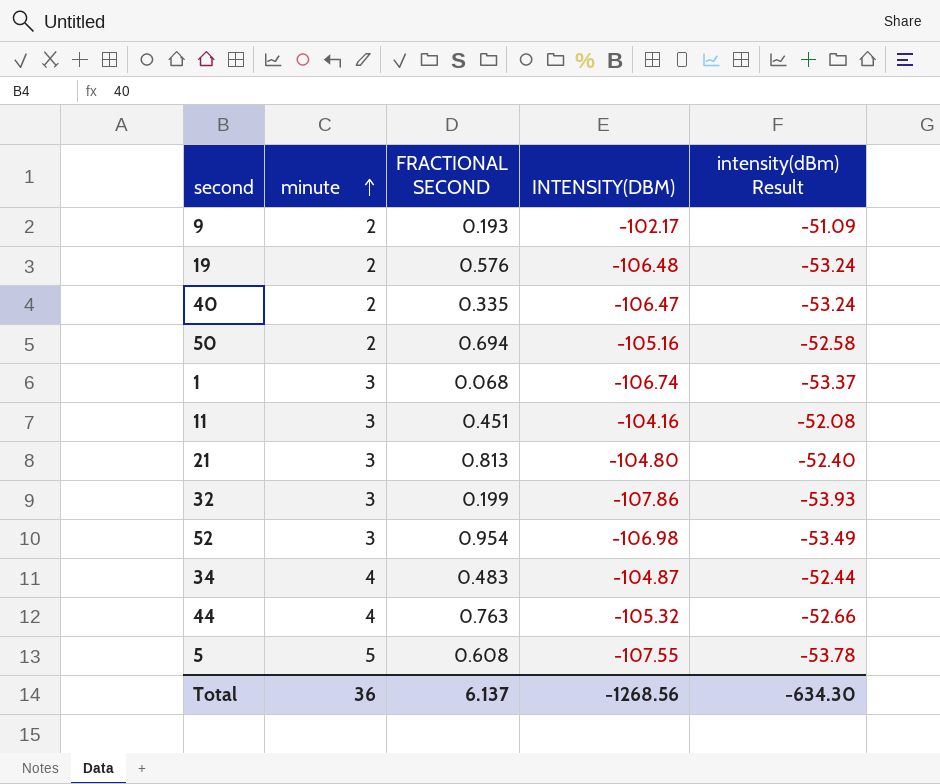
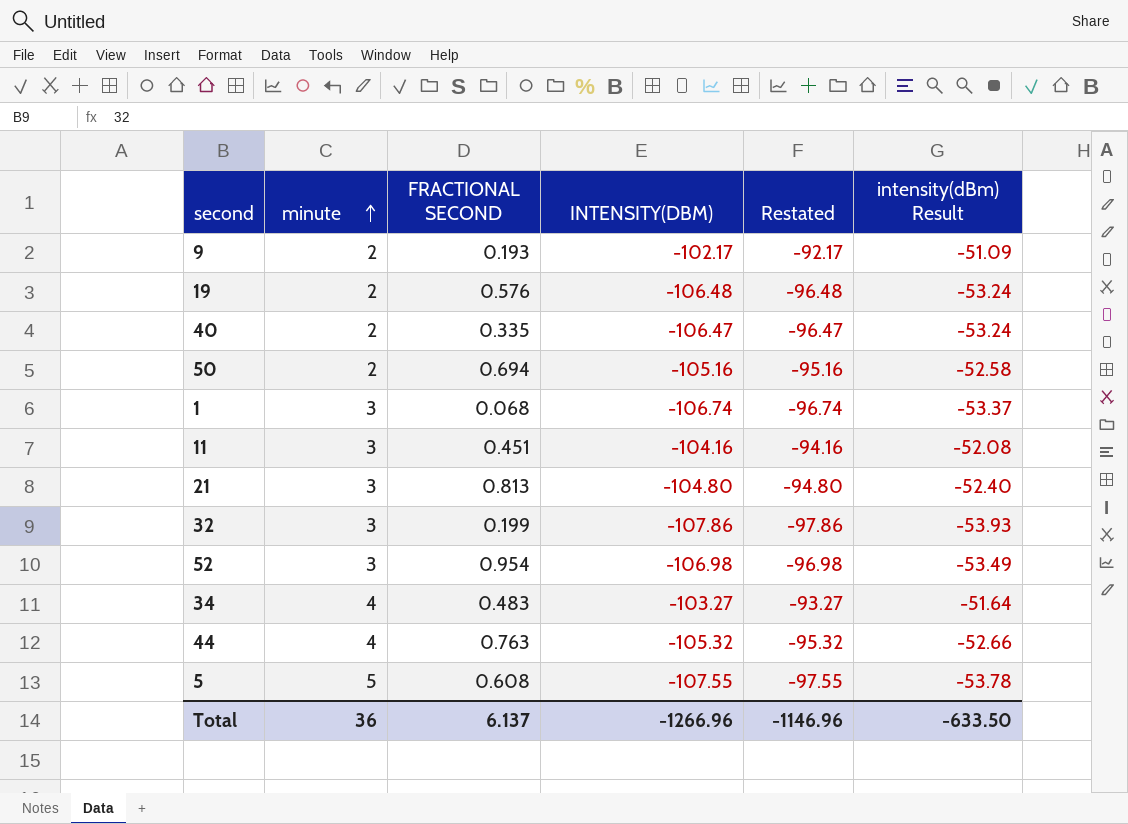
column Restated | formula: none -> [INTENSITY(DBM)] + 10
34 | INTENSITY(DBM): -104.87 -> -103.27
34 | intensity(dBm) Result: -52.44 -> -51.64
Total | INTENSITY(DBM): -1268.56 -> -1266.96
Total | intensity(dBm) Result: -634.30 -> -633.50

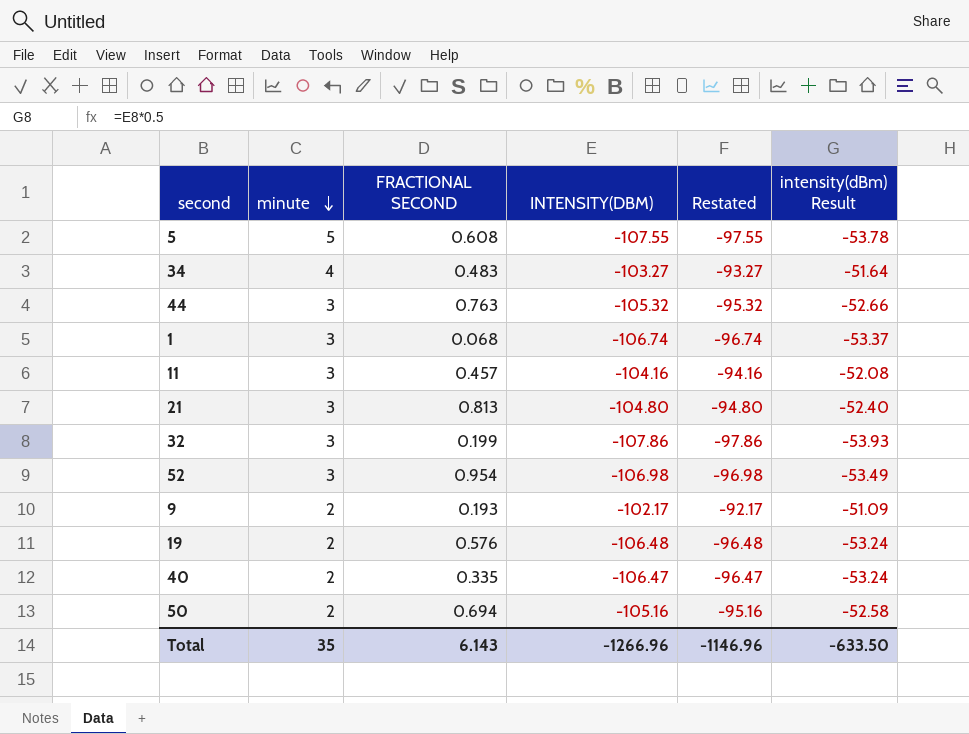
row order: minute ascending -> minute descending
44 | minute: 4 -> 3
11 | FRACTIONAL SECOND: 0.451 -> 0.457
Total | minute: 36 -> 35
Total | FRACTIONAL SECOND: 6.137 -> 6.143

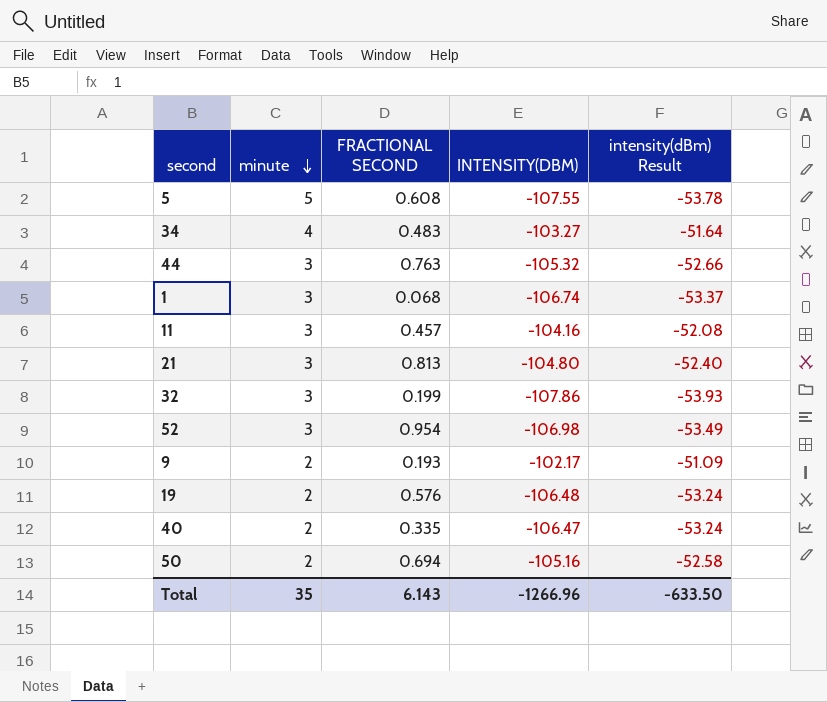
column Restated | formula: [INTENSITY(DBM)] + 10 -> none

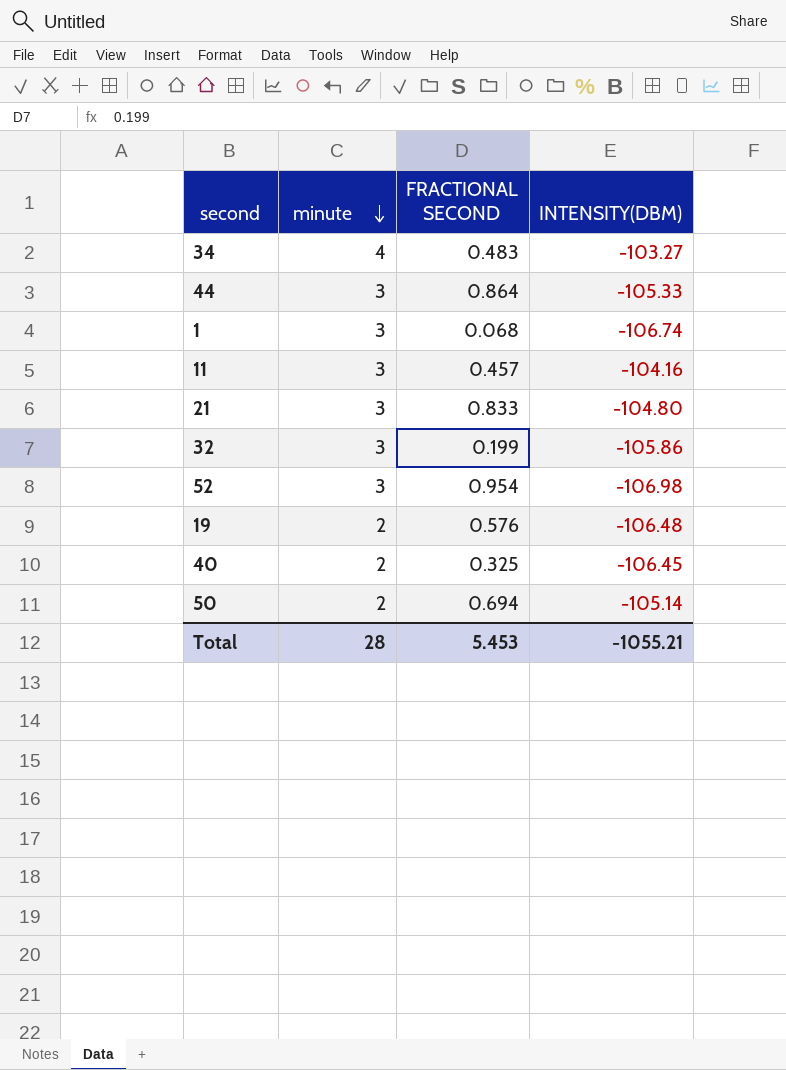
column intensity(dBm) Result | formula: [INTENSITY(DBM)] * 0.5 -> none
row 5: 5 | 0.608 | -107.55 | -53.78 -> none
row 9: 2 | 0.193 | -102.17 | -51.09 -> none
44 | FRACTIONAL SECOND: 0.763 -> 0.864
44 | INTENSITY(DBM): -105.32 -> -105.33
21 | FRACTIONAL SECOND: 0.813 -> 0.833
32 | INTENSITY(DBM): -107.86 -> -105.86
40 | FRACTIONAL SECOND: 0.335 -> 0.325
40 | INTENSITY(DBM): -106.47 -> -106.45
50 | INTENSITY(DBM): -105.16 -> -105.14
Total | minute: 35 -> 28
Total | FRACTIONAL SECOND: 6.143 -> 5.453
Total | INTENSITY(DBM): -1266.96 -> -1055.21

